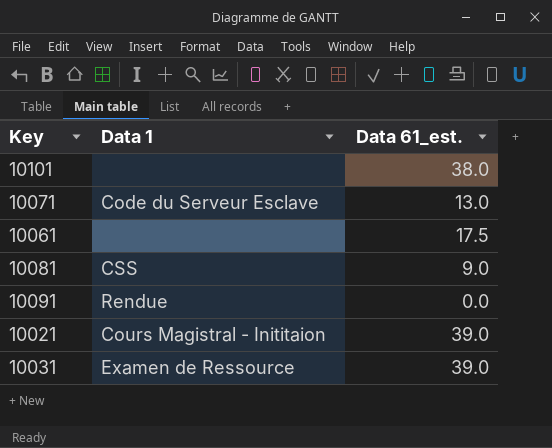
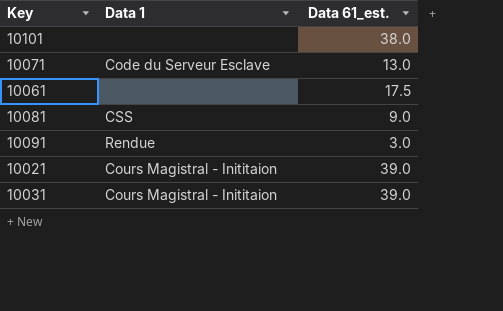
10091 | Data 61_est.: 0.0 -> 3.0
10031 | Data 1: Examen de Ressource -> Cours Magistral - Inititaion

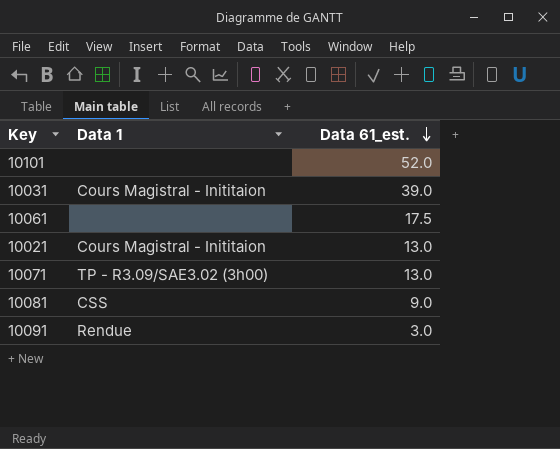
row order: none -> Data 61_est. descending
10101 | Data 61_est.: 38.0 -> 52.0
10021 | Data 61_est.: 39.0 -> 13.0
10071 | Data 1: Code du Serveur Esclave -> TP - R3.09/SAE3.02 (3h00)

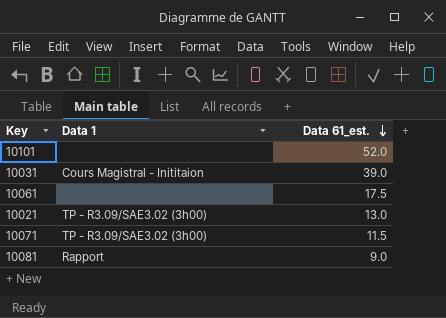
row 10091: Rendue | 3.0 -> none
10021 | Data 1: Cours Magistral - Inititaion -> TP - R3.09/SAE3.02 (3h00)
10071 | Data 61_est.: 13.0 -> 11.5
10081 | Data 1: CSS -> Rapport

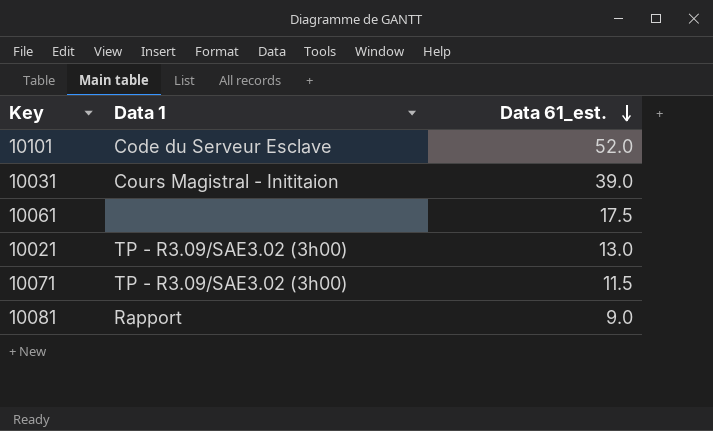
10101 | Data 1: none -> Code du Serveur Esclave

